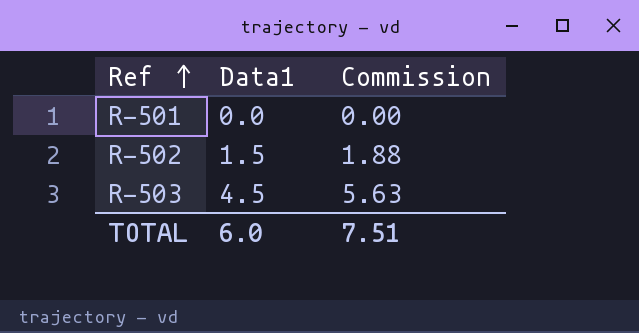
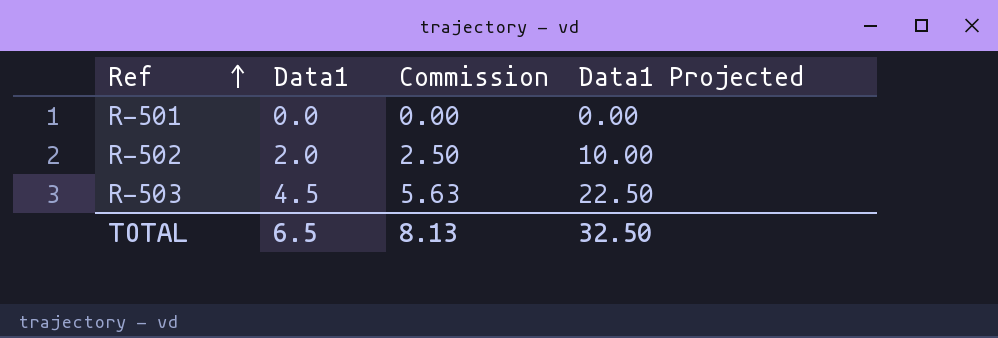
column Data1 Projected | formula: none -> [Data1] * 5
R-502 | Data1: 1.5 -> 2.0
R-502 | Commission: 1.88 -> 2.50
TOTAL | Data1: 6.0 -> 6.5
TOTAL | Commission: 7.51 -> 8.13

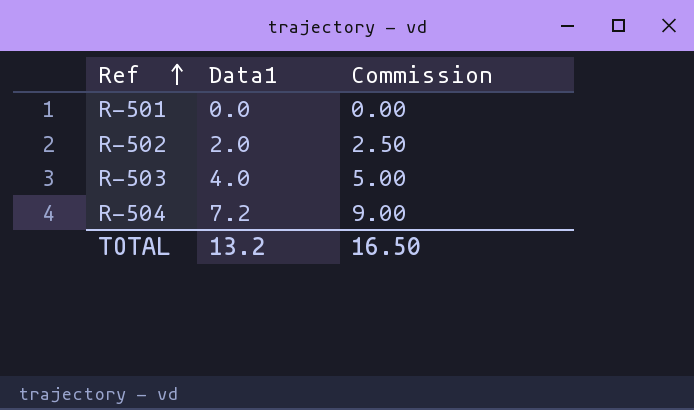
column Data1 Projected | formula: [Data1] * 5 -> none
R-503 | Data1: 4.5 -> 4.0
R-503 | Commission: 5.63 -> 5.00
row R-504: none -> 7.2 | 9.00
TOTAL | Data1: 6.5 -> 13.2
TOTAL | Commission: 8.13 -> 16.50

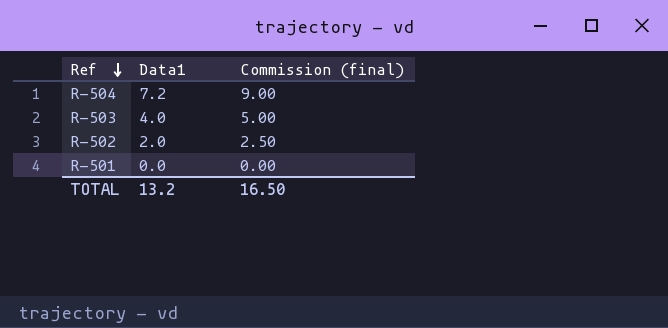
row order: Ref ascending -> Ref descending
column name: Commission -> Commission (final)

